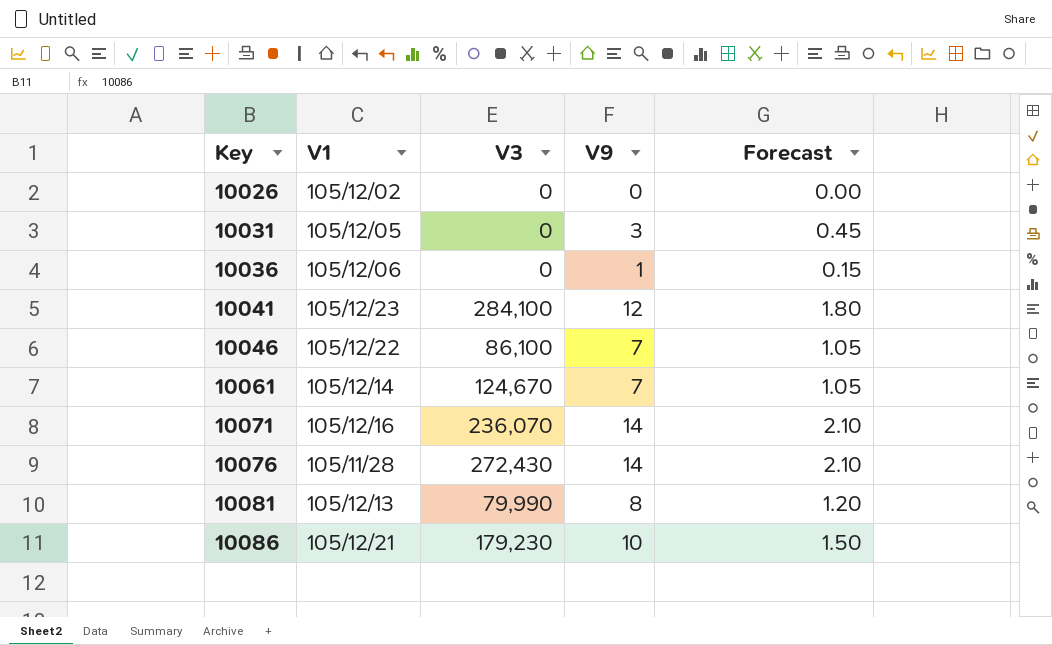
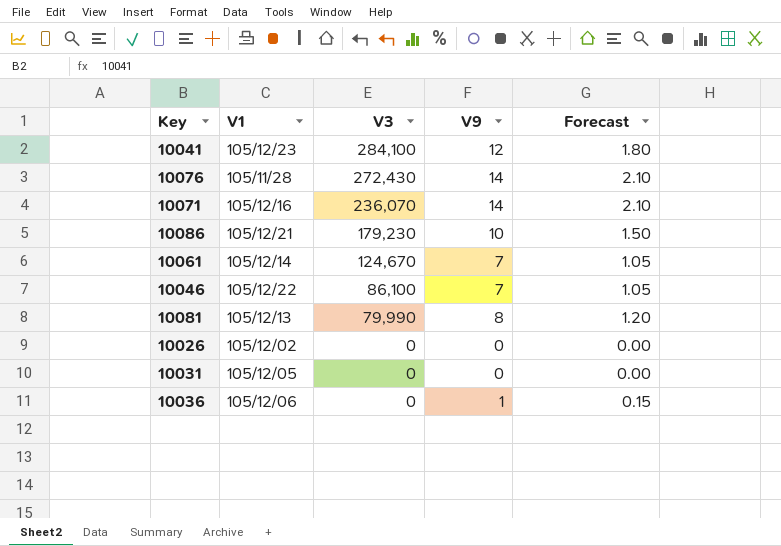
row order: Key ascending -> V3 descending
10031 | V9: 3 -> 0
10031 | Forecast: 0.45 -> 0.00

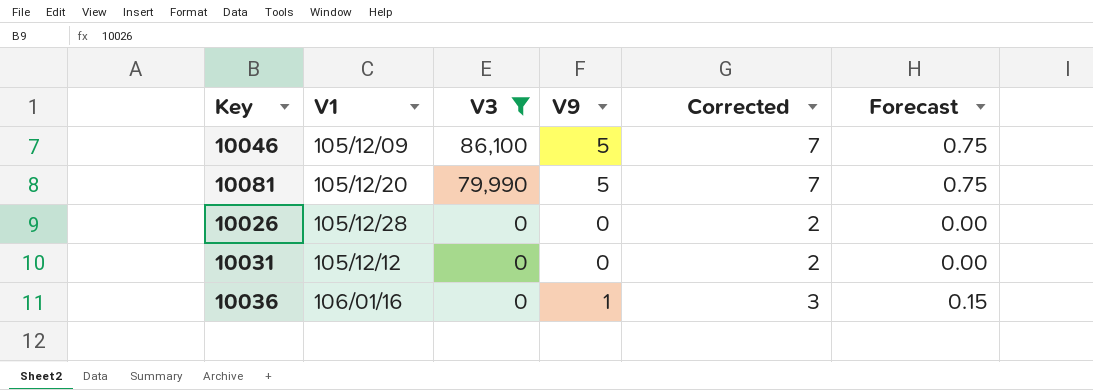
filter: none -> V3 <= 86,100
column Corrected | formula: none -> [V9] + 2
10046 | V1: 105/12/22 -> 105/12/09
10046 | V9: 7 -> 5
10046 | Forecast: 1.05 -> 0.75
10081 | V1: 105/12/13 -> 105/12/20
10081 | V9: 8 -> 5
10081 | Forecast: 1.20 -> 0.75
10026 | V1: 105/12/02 -> 105/12/28
10031 | V1: 105/12/05 -> 105/12/12
10036 | V1: 105/12/06 -> 106/01/16

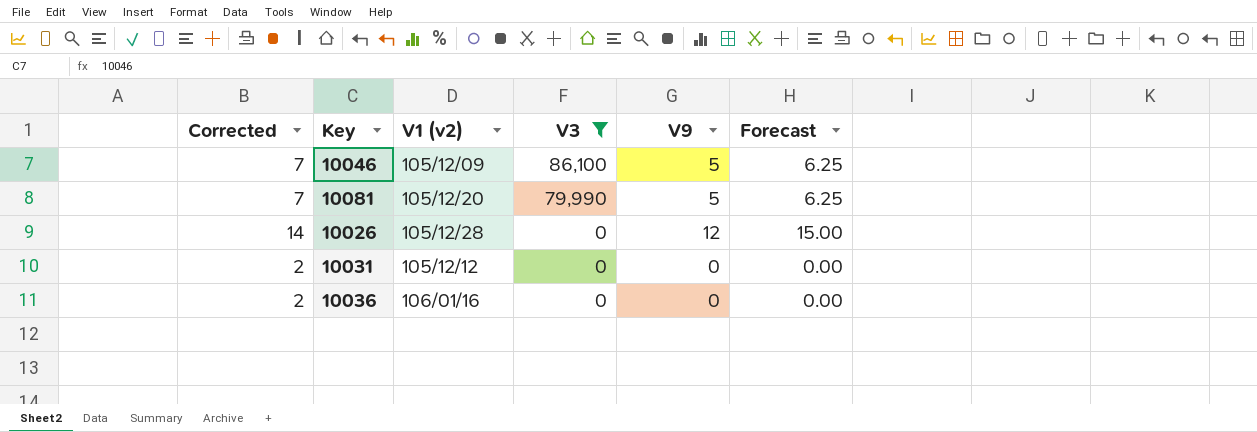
column Corrected | position: 5 -> 1
column name: V1 -> V1 (v2)
column Forecast | formula: [V9] * 0.15 -> [V9] * 1.25
10026 | Corrected: 2 -> 14
10026 | V9: 0 -> 12
10036 | Corrected: 3 -> 2
10036 | V9: 1 -> 0

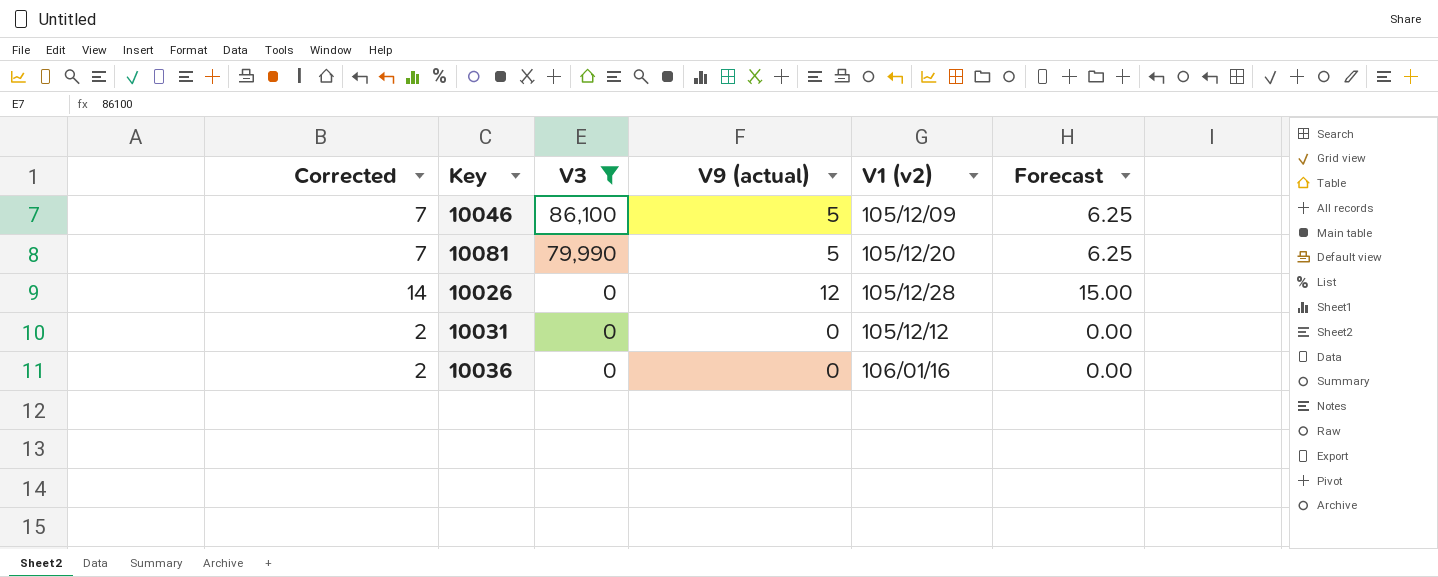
column name: V9 -> V9 (actual)
column V1 (v2) | position: 3 -> 5

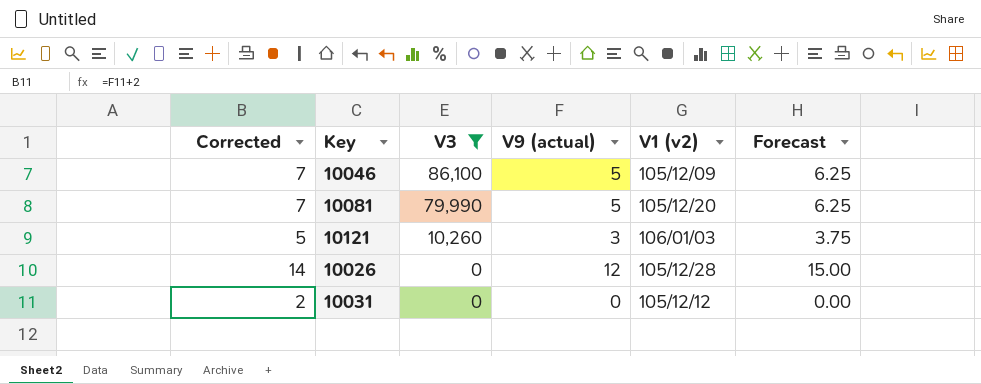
row 10036: 2 | 0 | 0 | 106/01/16 | 0.00 -> none
row 10121: none -> 5 | 10,260 | 3 | 106/01/03 | 3.75

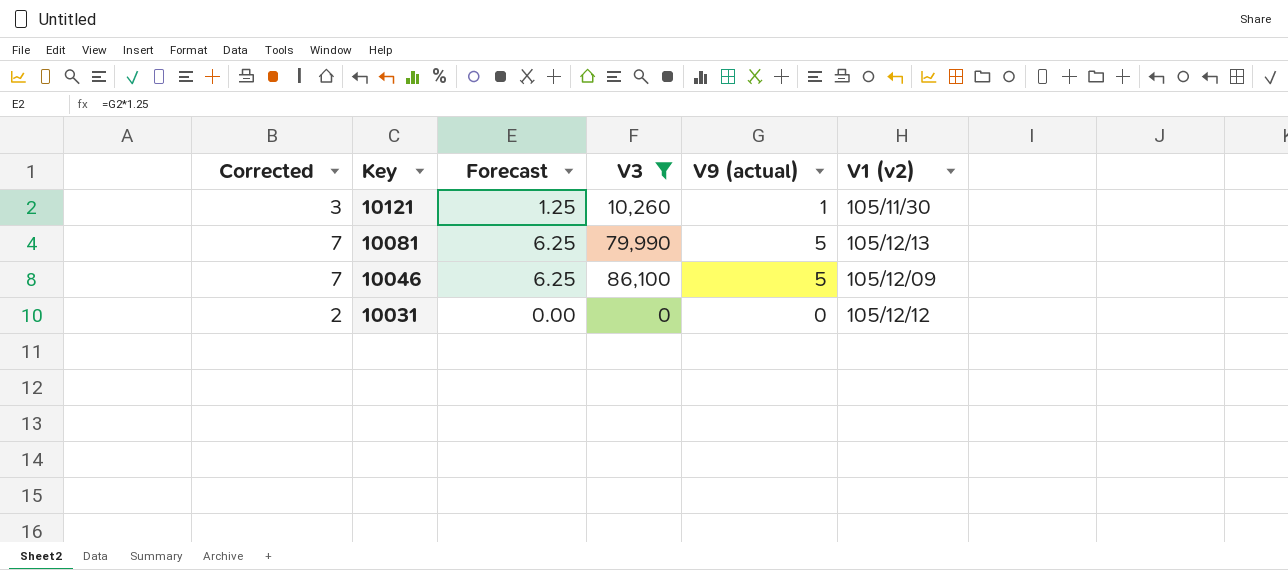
row order: V3 descending -> Key descending
column Forecast | position: 6 -> 3
row 10026: 14 | 0 | 12 | 105/12/28 | 15.00 -> none
10121 | Corrected: 5 -> 3
10121 | Forecast: 3.75 -> 1.25
10121 | V9 (actual): 3 -> 1
10121 | V1 (v2): 106/01/03 -> 105/11/30
10081 | V1 (v2): 105/12/20 -> 105/12/13

